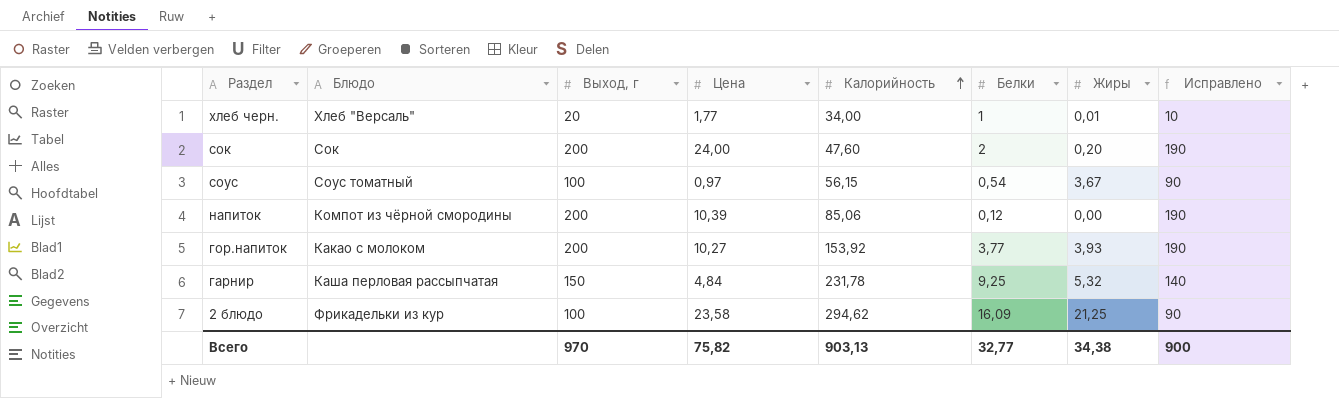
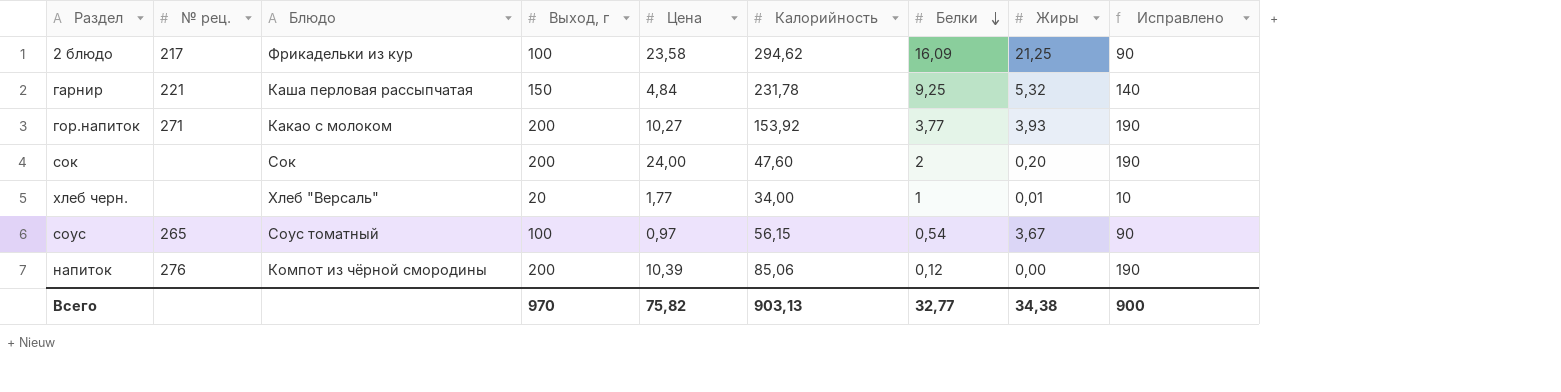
row order: Калорийность ascending -> Белки descending
column № рец. | position: none -> 2

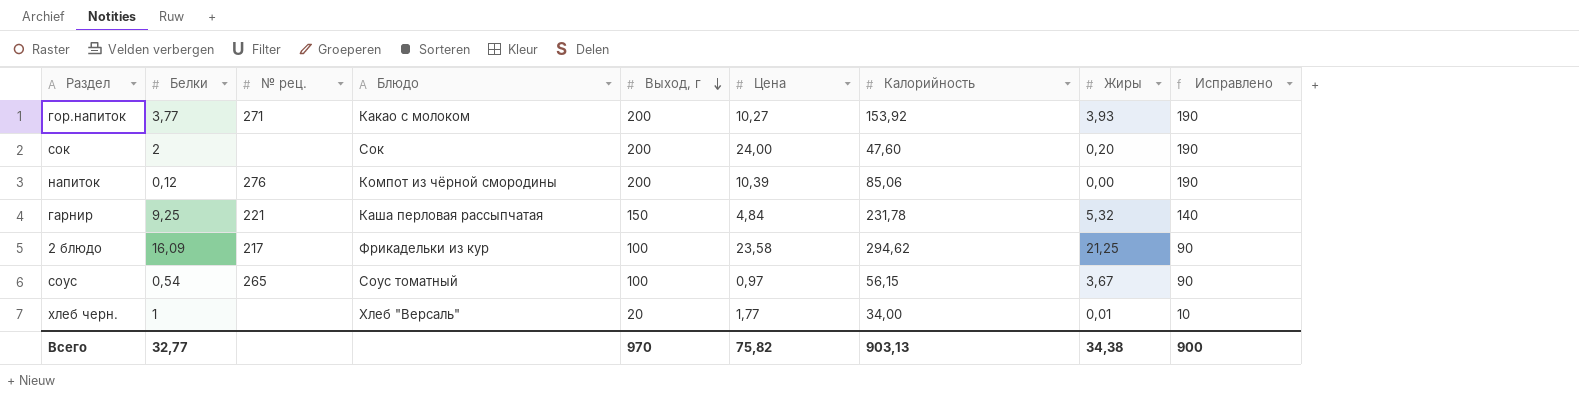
row order: Белки descending -> Выход, г descending
column Белки | position: 7 -> 2

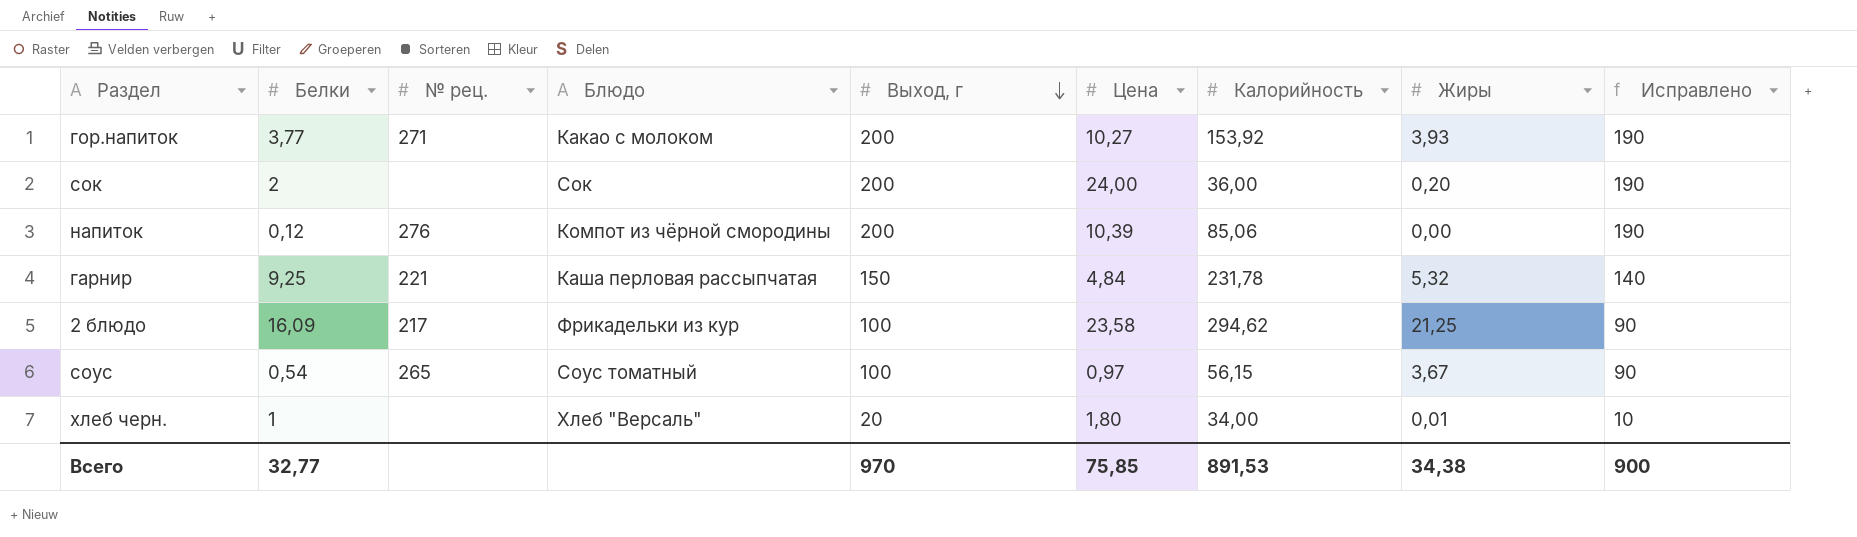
сок | Калорийность: 47,60 -> 36,00
хлеб черн. | Цена: 1,77 -> 1,80
Всего | Цена: 75,82 -> 75,85
Всего | Калорийность: 903,13 -> 891,53

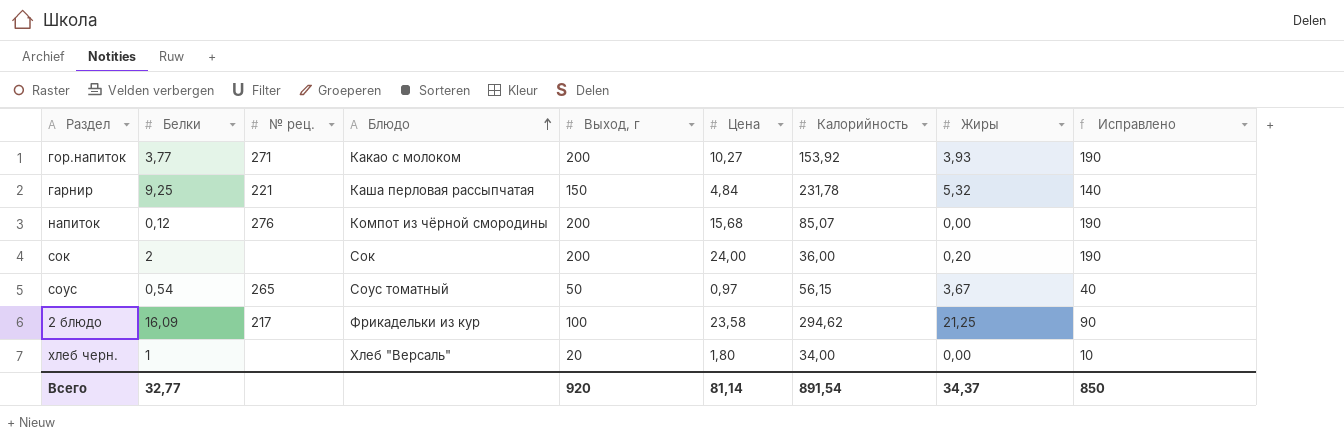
row order: Выход, г descending -> Блюдо ascending
напиток | Цена: 10,39 -> 15,68
напиток | Калорийность: 85,06 -> 85,07
соус | Выход, г: 100 -> 50
соус | Исправлено: 90 -> 40
хлеб черн. | Жиры: 0,01 -> 0,00
Всего | Выход, г: 970 -> 920
Всего | Цена: 75,85 -> 81,14
Всего | Калорийность: 891,53 -> 891,54
Всего | Жиры: 34,38 -> 34,37
Всего | Исправлено: 900 -> 850

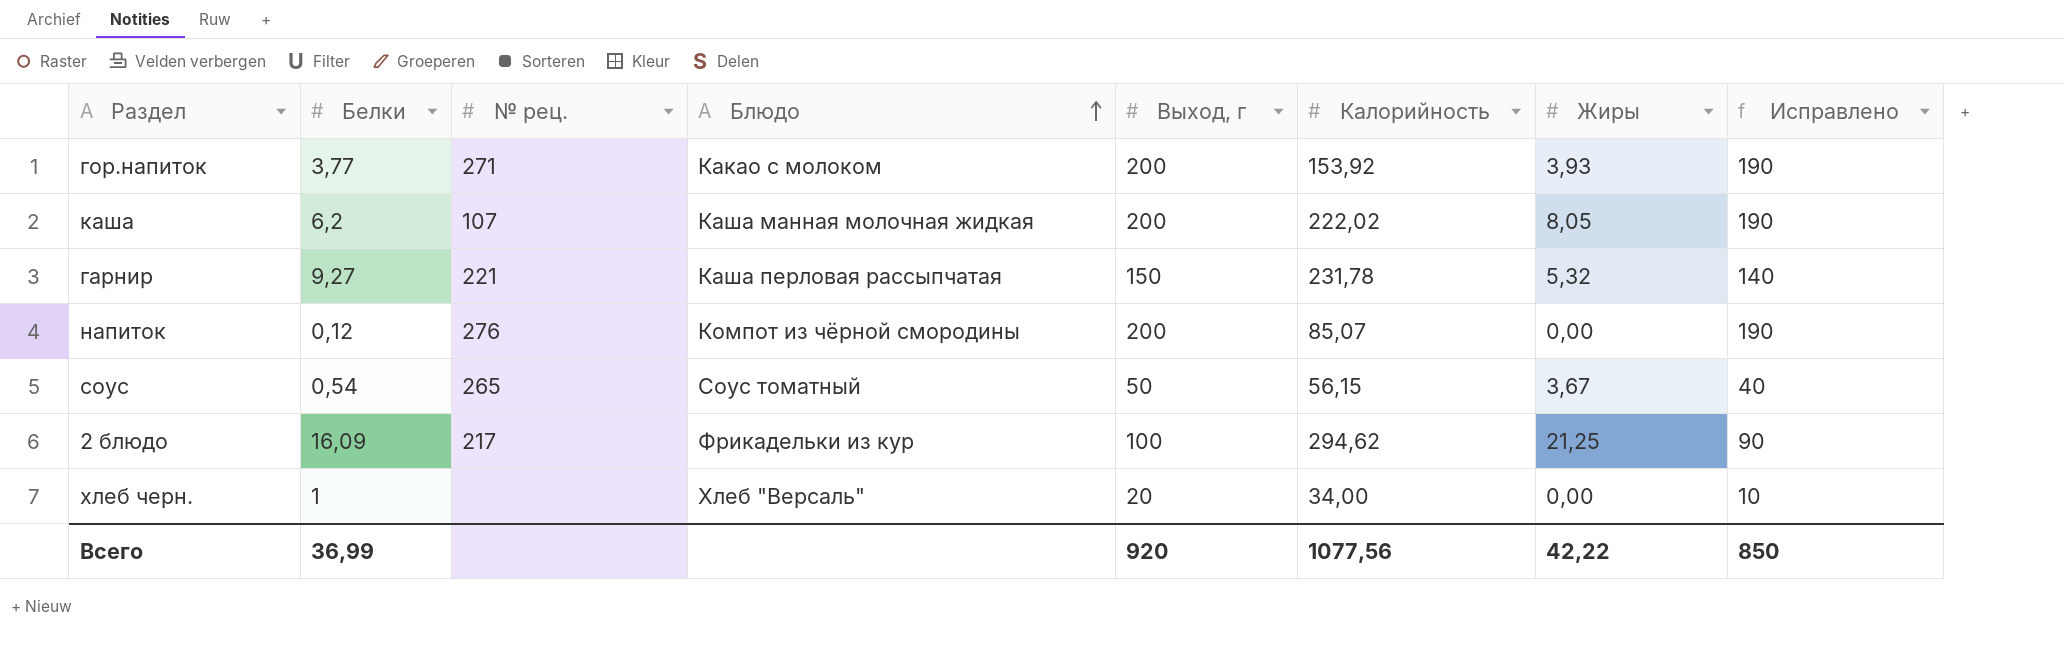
column Цена | position: 6 -> none
row сок: 2 | none | Сок | 200 | 24,00 | 36,00 | 0,20 | 190 -> none
row каша: none -> 6,2 | 107 | Каша манная молочная жидкая | 200 | 222,02 | 8,05 | 190
гарнир | Белки: 9,25 -> 9,27
Всего | Белки: 32,77 -> 36,99
Всего | Калорийность: 891,54 -> 1077,56
Всего | Жиры: 34,37 -> 42,22

